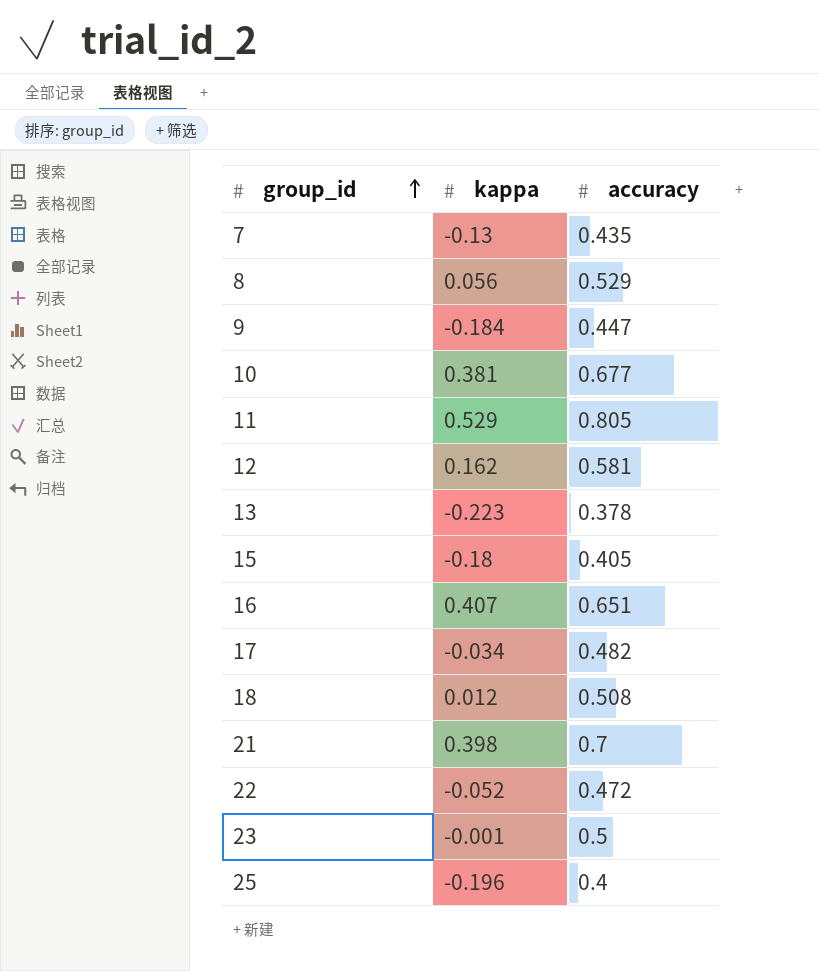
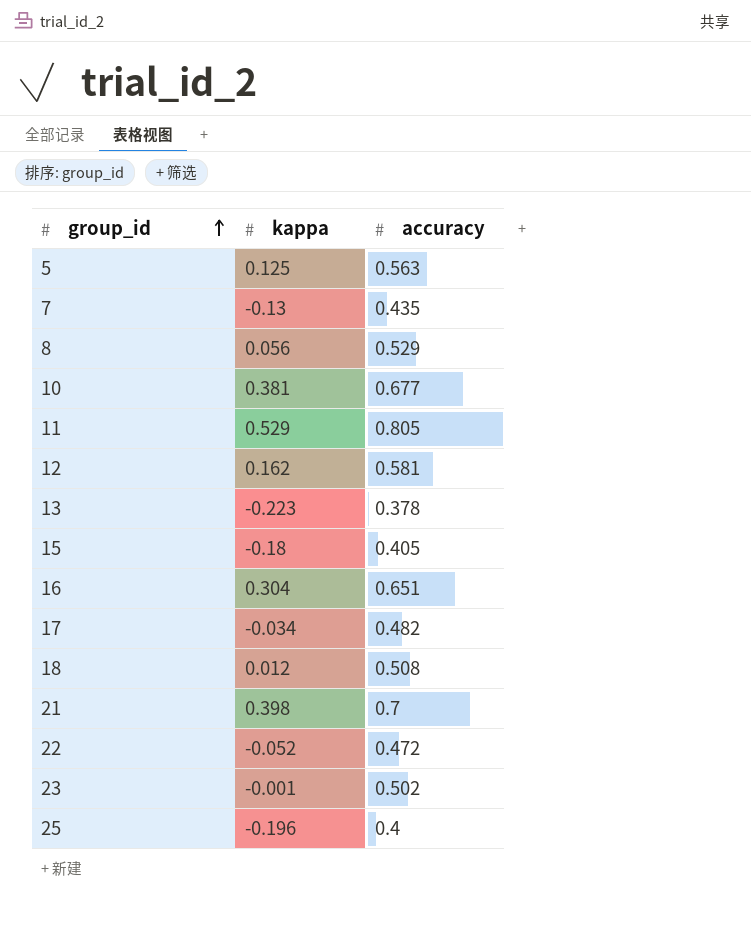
row 9: -0.184 | 0.447 -> none
row 5: none -> 0.125 | 0.563
16 | kappa: 0.407 -> 0.304
23 | accuracy: 0.5 -> 0.502

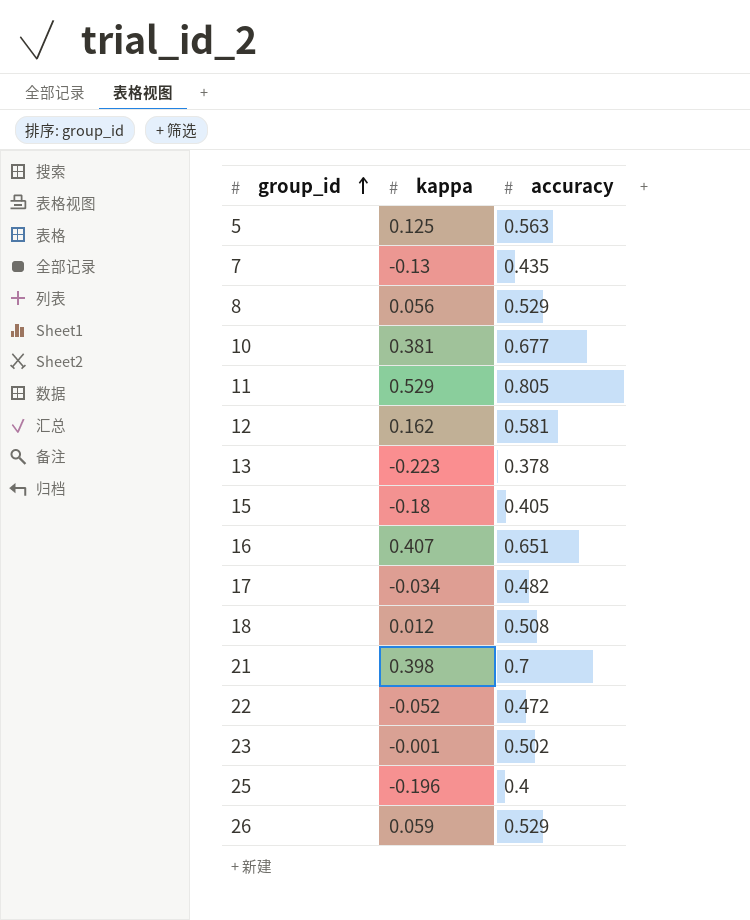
16 | kappa: 0.304 -> 0.407
row 26: none -> 0.059 | 0.529

